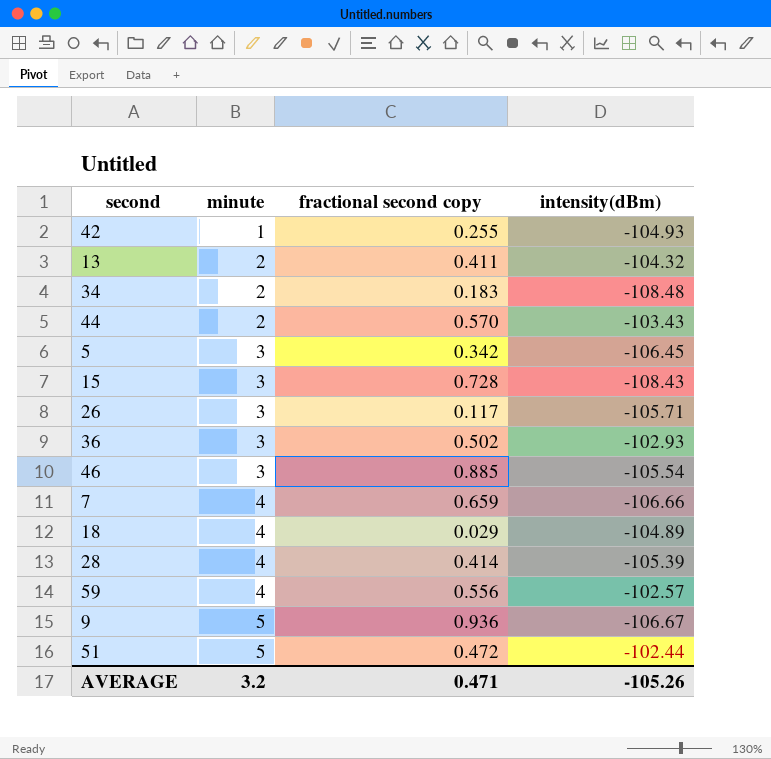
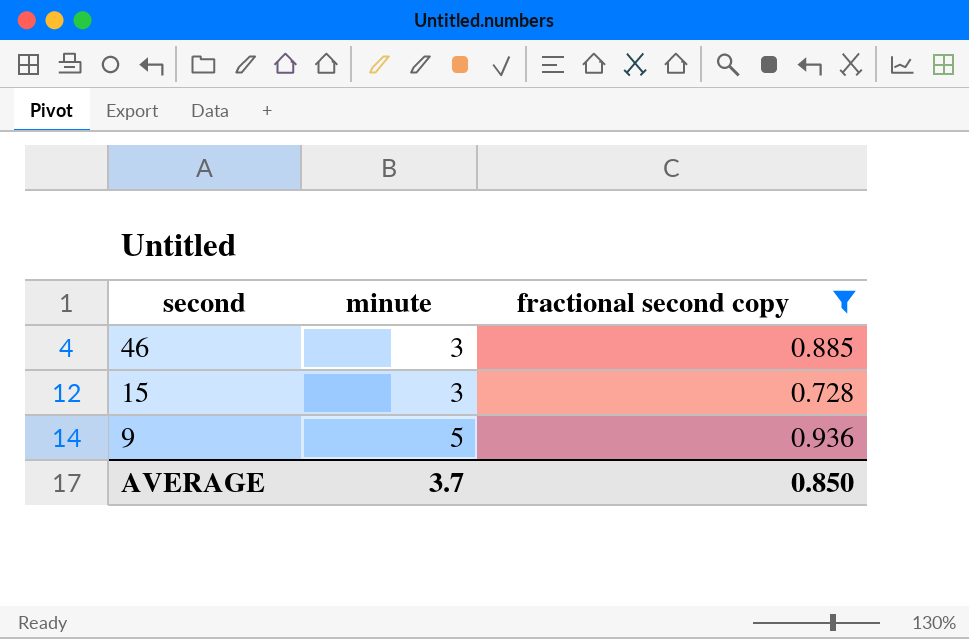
filter: none -> fractional second copy >= 0.728
row order: minute ascending -> second descending
column intensity(dBm) | position: 4 -> none
AVERAGE | minute: 3.2 -> 3.7
AVERAGE | fractional second copy: 0.471 -> 0.850

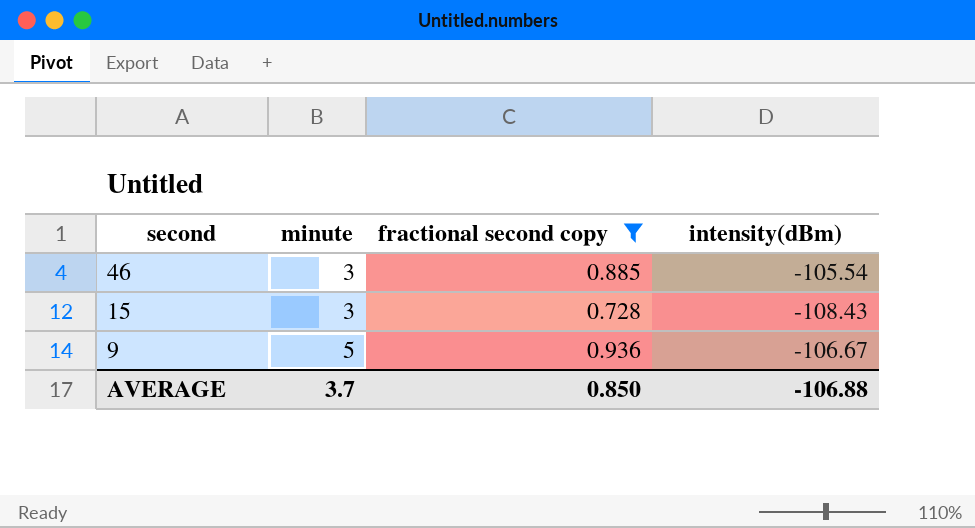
column intensity(dBm) | position: none -> 4

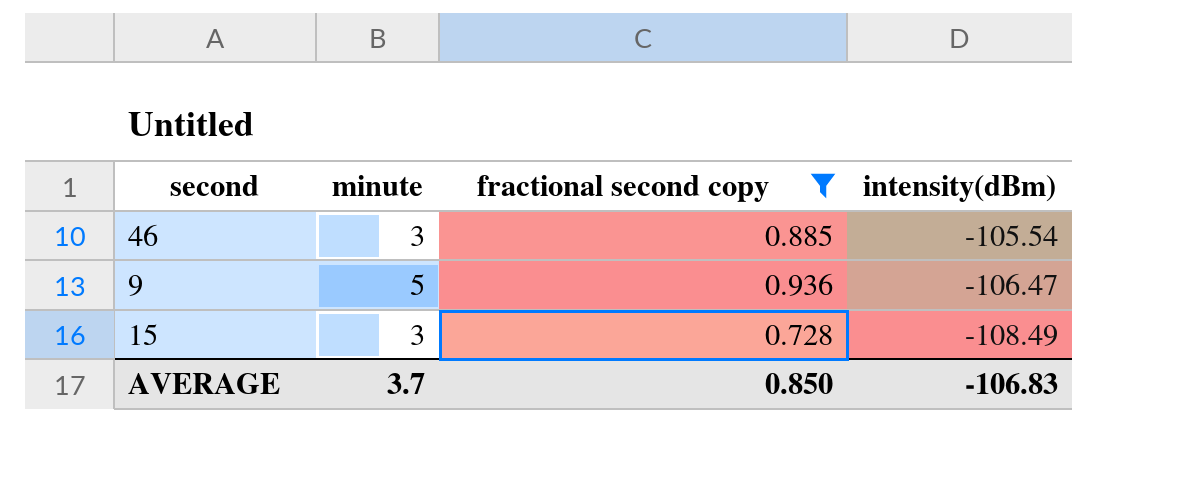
row order: second descending -> intensity(dBm) descending
9 | intensity(dBm): -106.67 -> -106.47
15 | intensity(dBm): -108.43 -> -108.49
AVERAGE | intensity(dBm): -106.88 -> -106.83

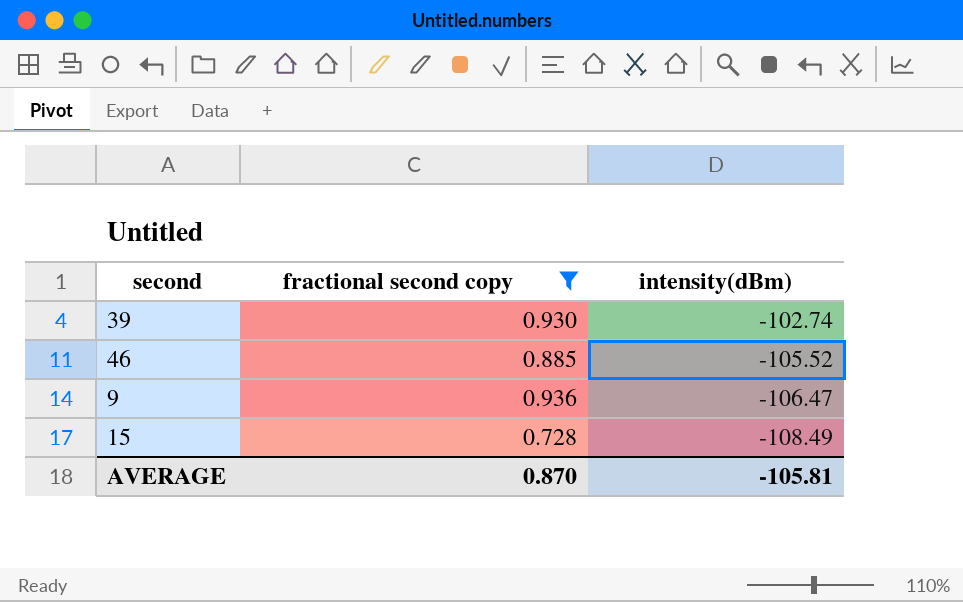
column minute | position: 2 -> none
row 39: none -> 0.930 | -102.74
46 | intensity(dBm): -105.54 -> -105.52
AVERAGE | fractional second copy: 0.850 -> 0.870
AVERAGE | intensity(dBm): -106.83 -> -105.81

